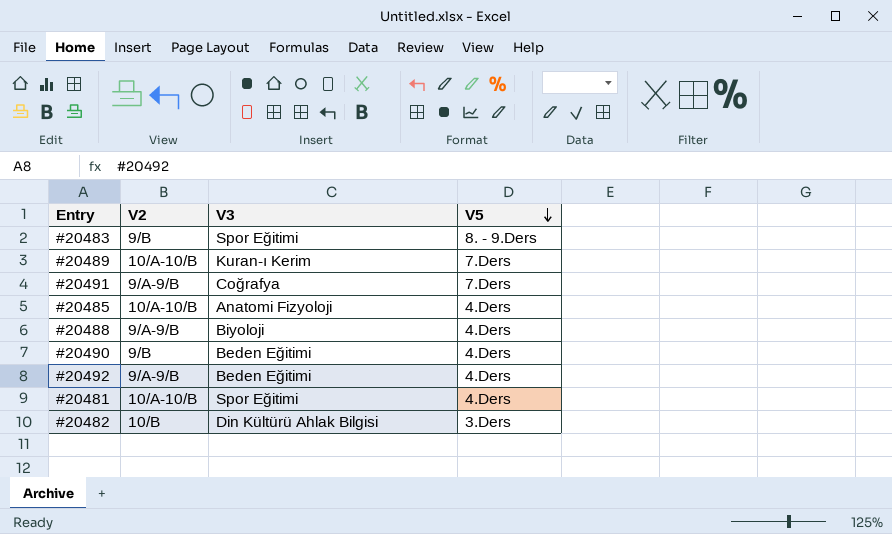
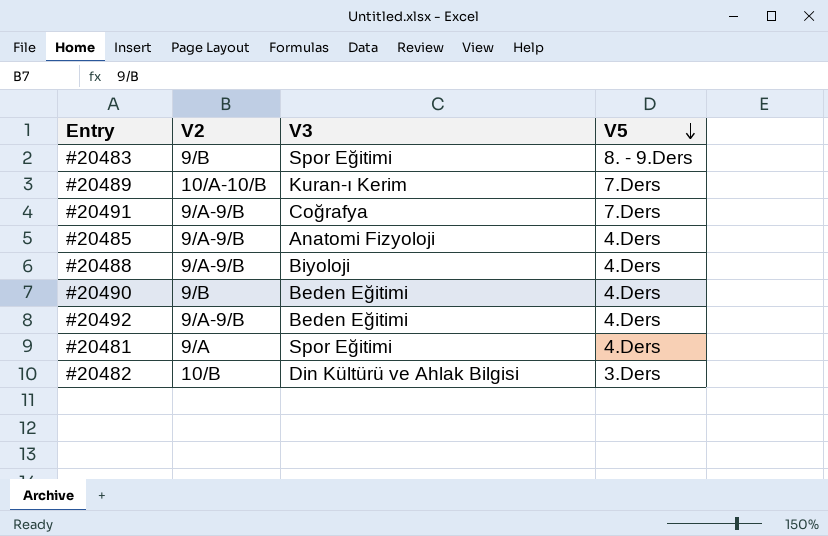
#20485 | V2: 10/A-10/B -> 9/A-9/B
#20481 | V2: 10/A-10/B -> 9/A
#20482 | V3: Din Kültürü Ahlak Bilgisi -> Din Kültürü ve Ahlak Bilgisi

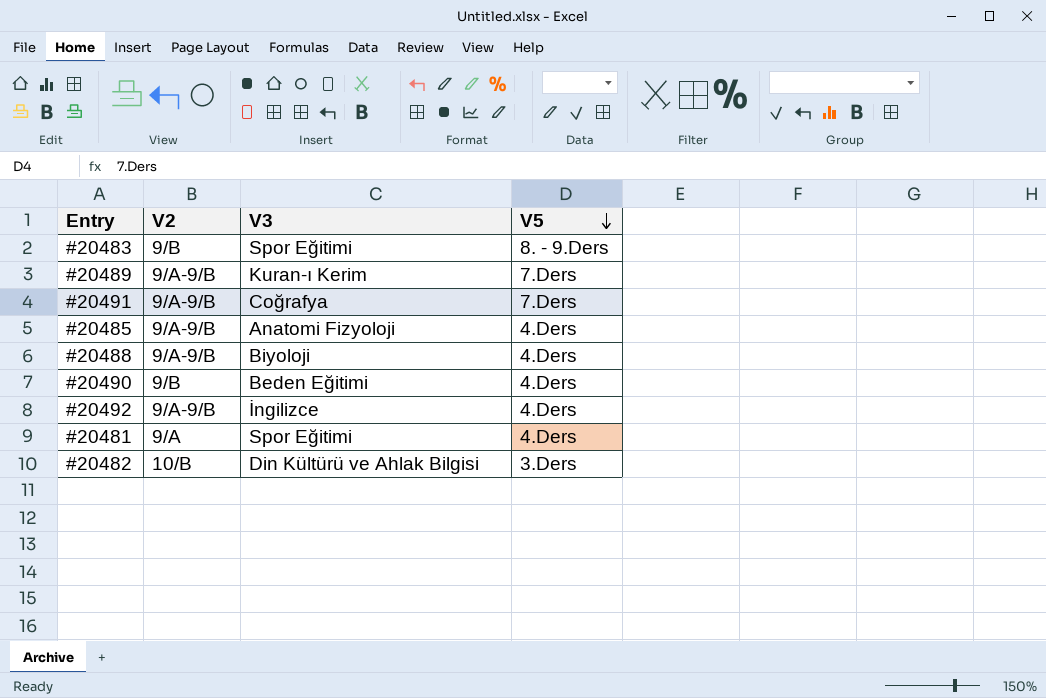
#20489 | V2: 10/A-10/B -> 9/A-9/B
#20492 | V3: Beden Eğitimi -> İngilizce

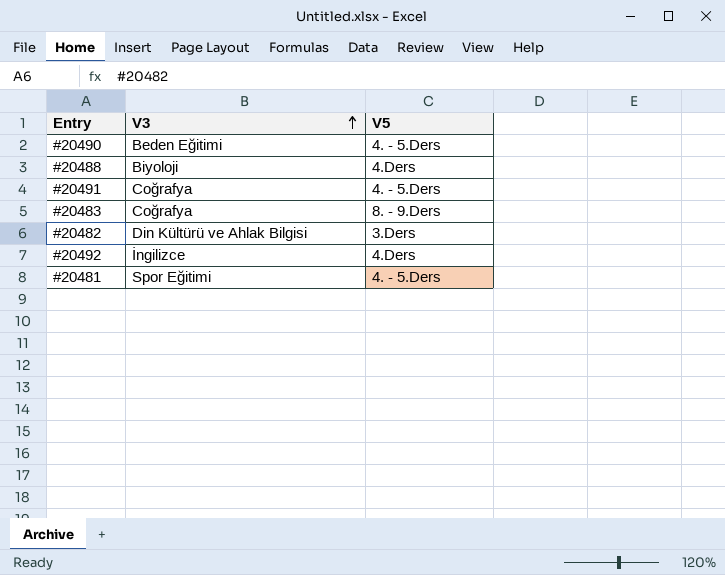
row order: V5 descending -> V3 ascending
column V2 | position: 2 -> none
row #20489: 9/A-9/B | Kuran-ı Kerim | 7.Ders -> none
row #20485: 9/A-9/B | Anatomi Fizyoloji | 4.Ders -> none
#20490 | V5: 4.Ders -> 4. - 5.Ders
#20491 | V5: 7.Ders -> 4. - 5.Ders
#20483 | V3: Spor Eğitimi -> Coğrafya
#20481 | V5: 4.Ders -> 4. - 5.Ders

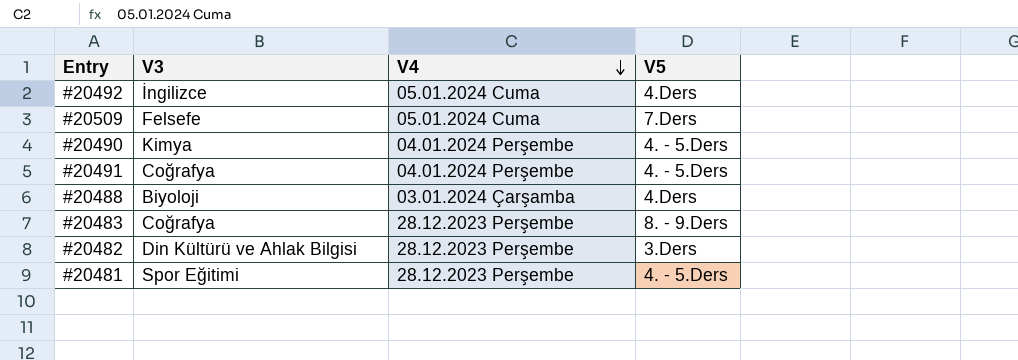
row order: V3 ascending -> V4 descending
column V4 | position: none -> 3
row #20509: none -> Felsefe | 05.01.2024 Cuma | 7.Ders
#20490 | V3: Beden Eğitimi -> Kimya

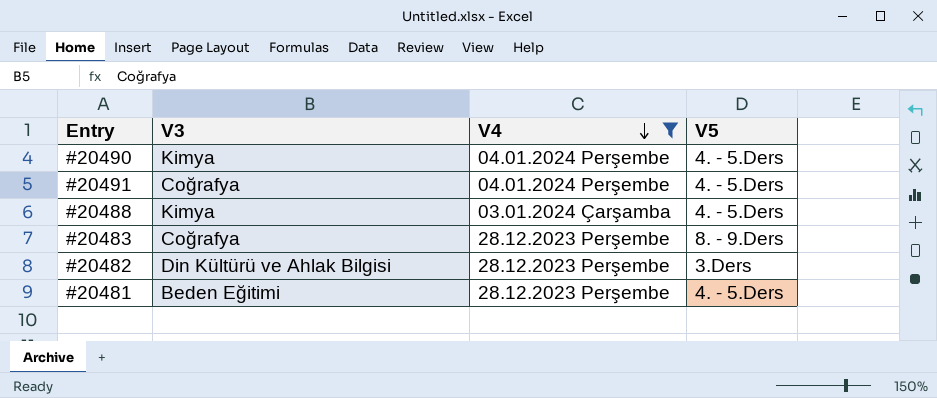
filter: none -> V4 != 05.01.2024 Cuma
#20488 | V3: Biyoloji -> Kimya
#20488 | V5: 4.Ders -> 4. - 5.Ders
#20481 | V3: Spor Eğitimi -> Beden Eğitimi

